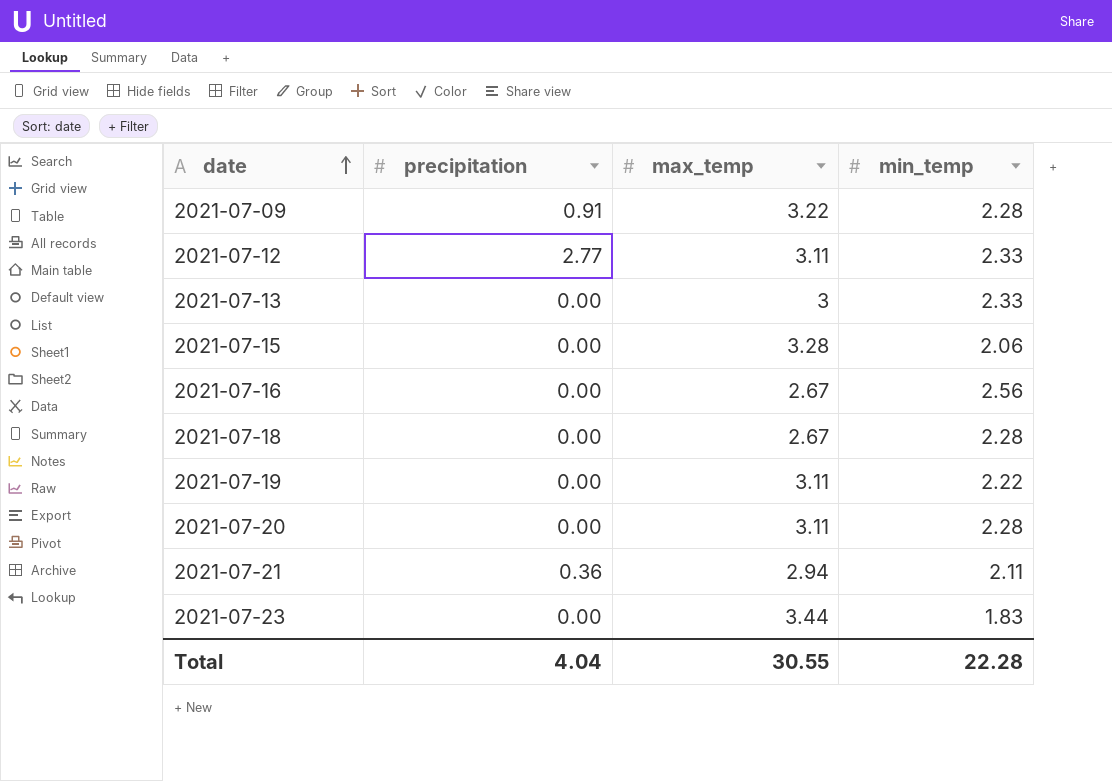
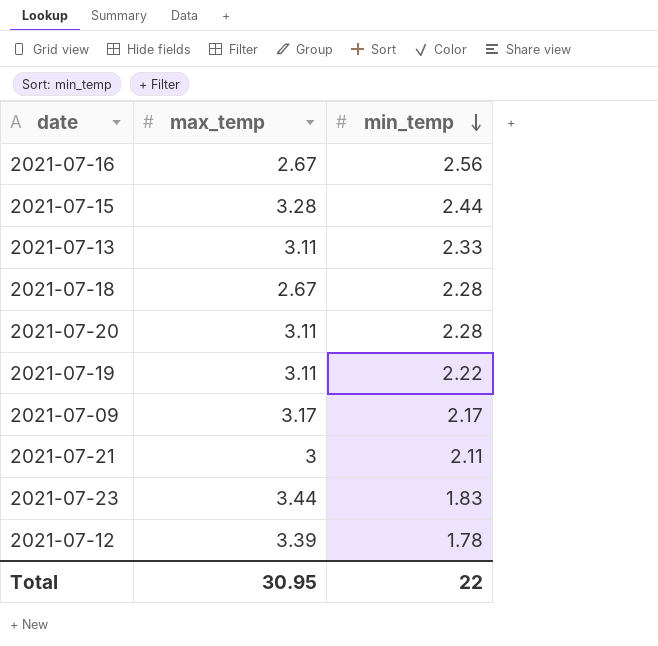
row order: date ascending -> min_temp descending
column precipitation | position: 2 -> none
2021-07-15 | min_temp: 2.06 -> 2.44
2021-07-13 | max_temp: 3 -> 3.11
2021-07-09 | max_temp: 3.22 -> 3.17
2021-07-09 | min_temp: 2.28 -> 2.17
2021-07-21 | max_temp: 2.94 -> 3
2021-07-12 | max_temp: 3.11 -> 3.39
2021-07-12 | min_temp: 2.33 -> 1.78
Total | max_temp: 30.55 -> 30.95
Total | min_temp: 22.28 -> 22

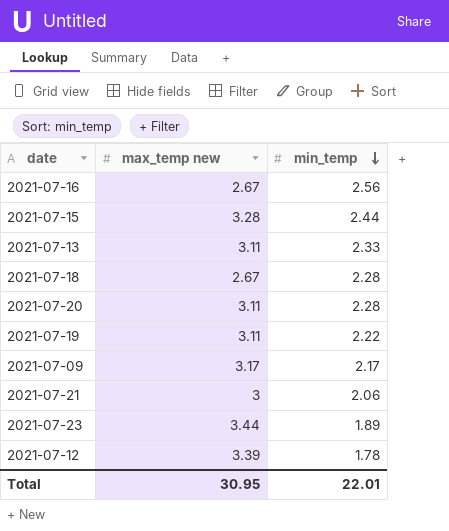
column name: max_temp -> max_temp new
2021-07-21 | min_temp: 2.11 -> 2.06
2021-07-23 | min_temp: 1.83 -> 1.89
Total | min_temp: 22 -> 22.01

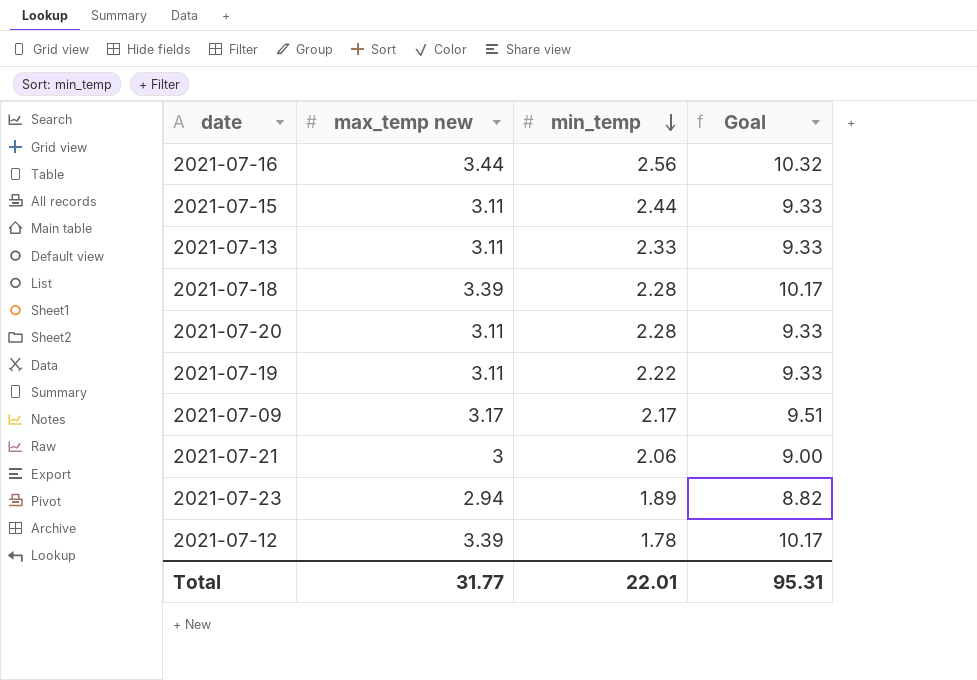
column Goal | formula: none -> [max_temp new] * 3
2021-07-16 | max_temp new: 2.67 -> 3.44
2021-07-15 | max_temp new: 3.28 -> 3.11
2021-07-18 | max_temp new: 2.67 -> 3.39
2021-07-23 | max_temp new: 3.44 -> 2.94
Total | max_temp new: 30.95 -> 31.77

